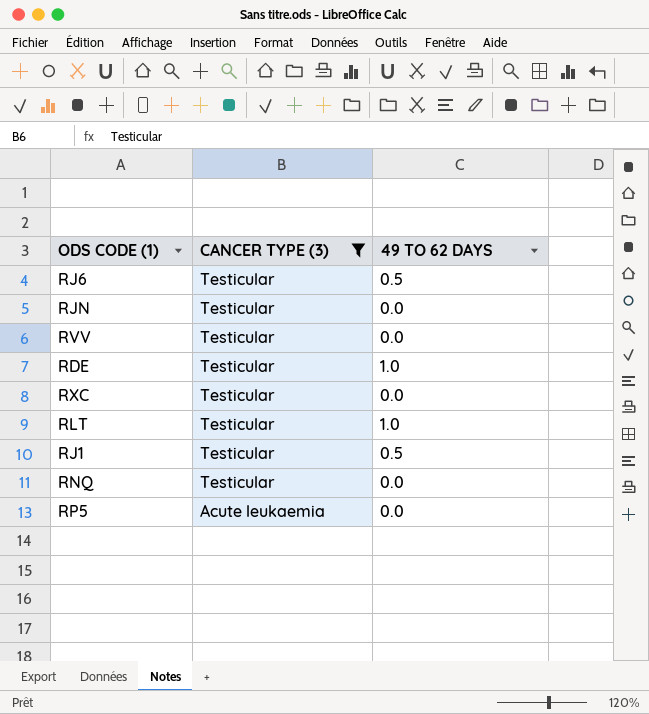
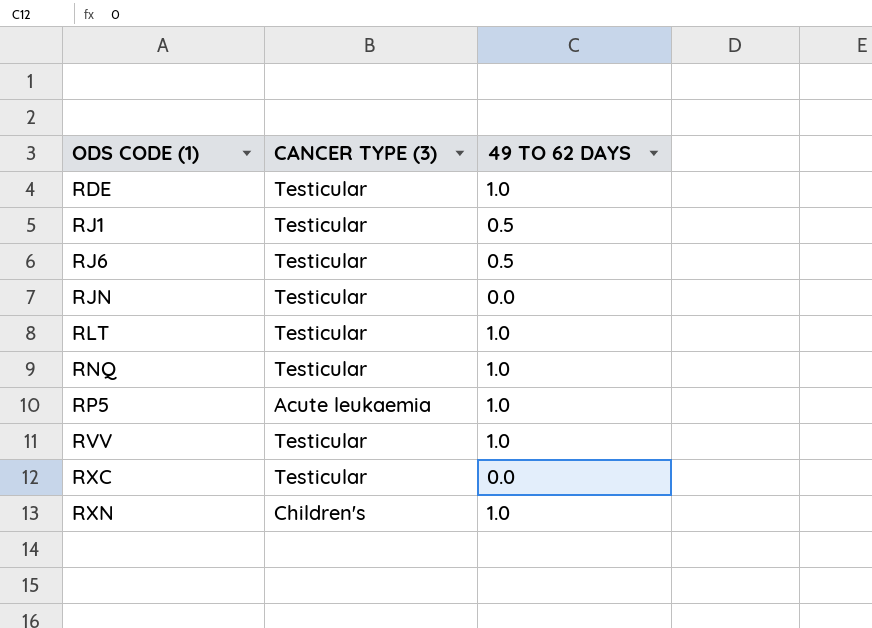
filter: CANCER TYPE (3) != Children's -> none
row order: CANCER TYPE (3) descending -> ODS CODE (1) ascending
RNQ | 49 TO 62 DAYS: 0.0 -> 1.0
RP5 | 49 TO 62 DAYS: 0.0 -> 1.0
RVV | 49 TO 62 DAYS: 0.0 -> 1.0

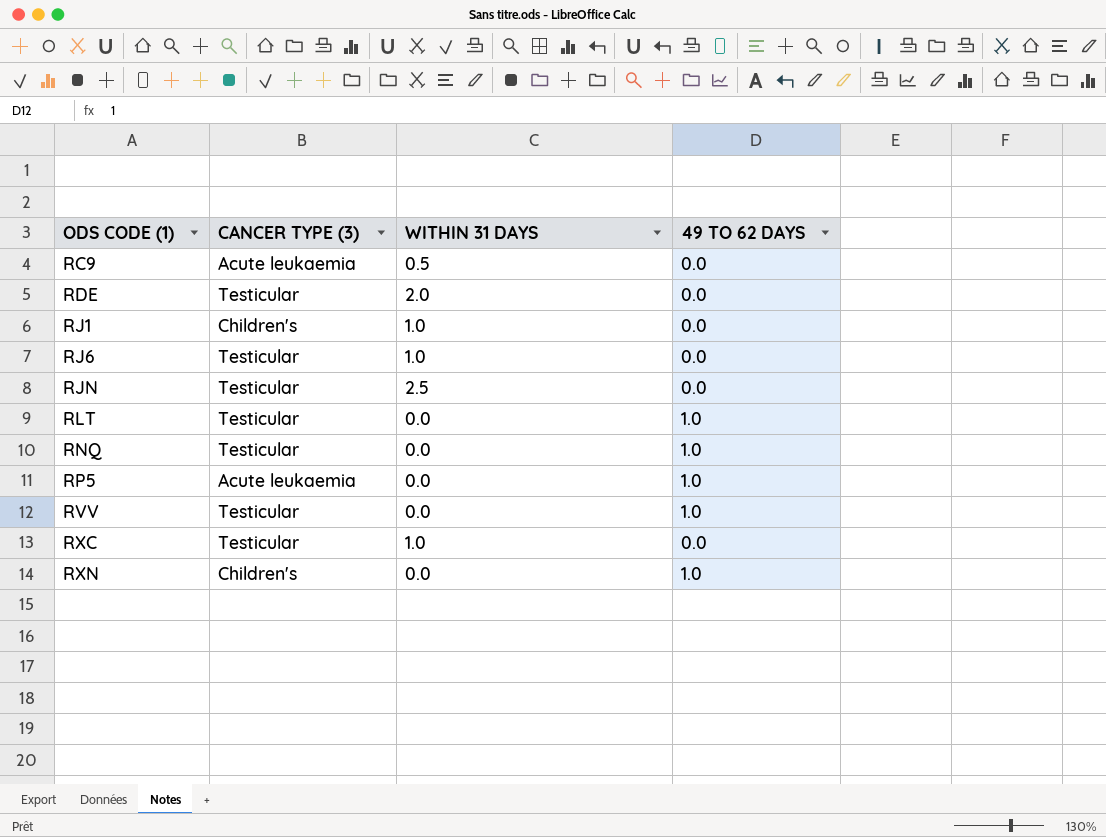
column WITHIN 31 DAYS | position: none -> 3
row RC9: none -> Acute leukaemia | 0.5 | 0.0
RDE | 49 TO 62 DAYS: 1.0 -> 0.0
RJ1 | CANCER TYPE (3): Testicular -> Children's
RJ1 | 49 TO 62 DAYS: 0.5 -> 0.0
RJ6 | 49 TO 62 DAYS: 0.5 -> 0.0

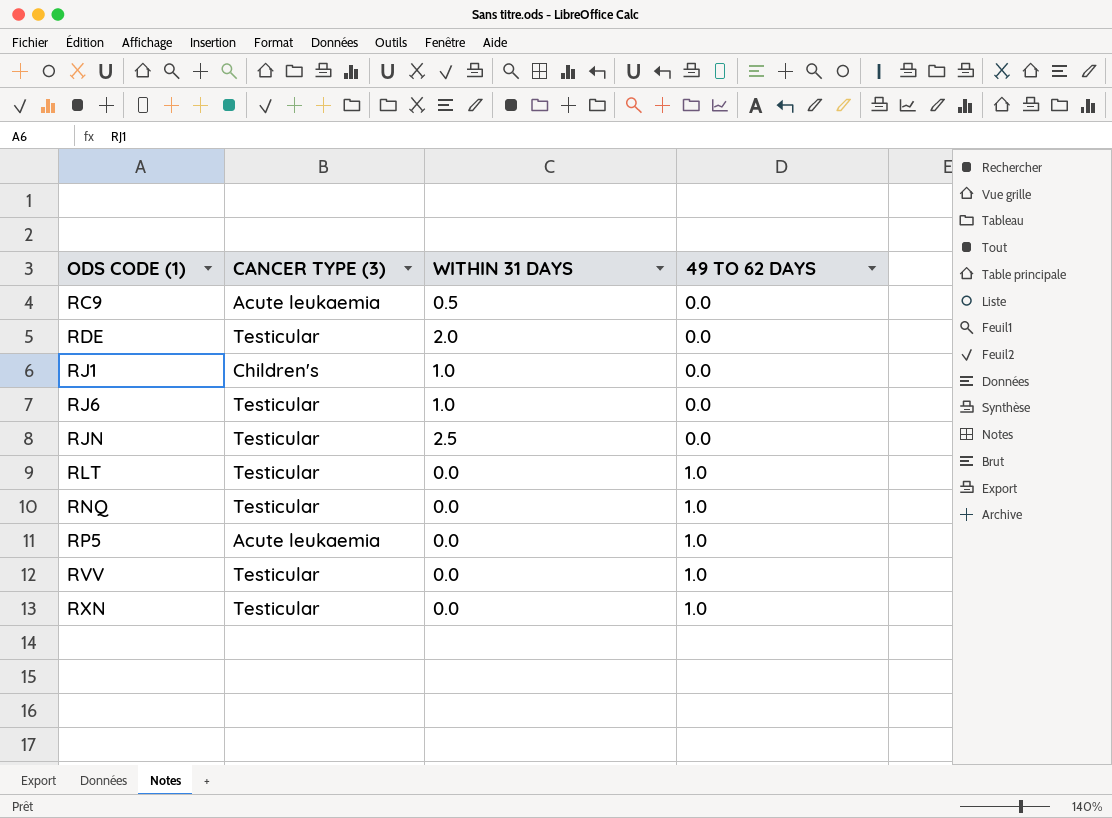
row RXC: Testicular | 1.0 | 0.0 -> none
RXN | CANCER TYPE (3): Children's -> Testicular

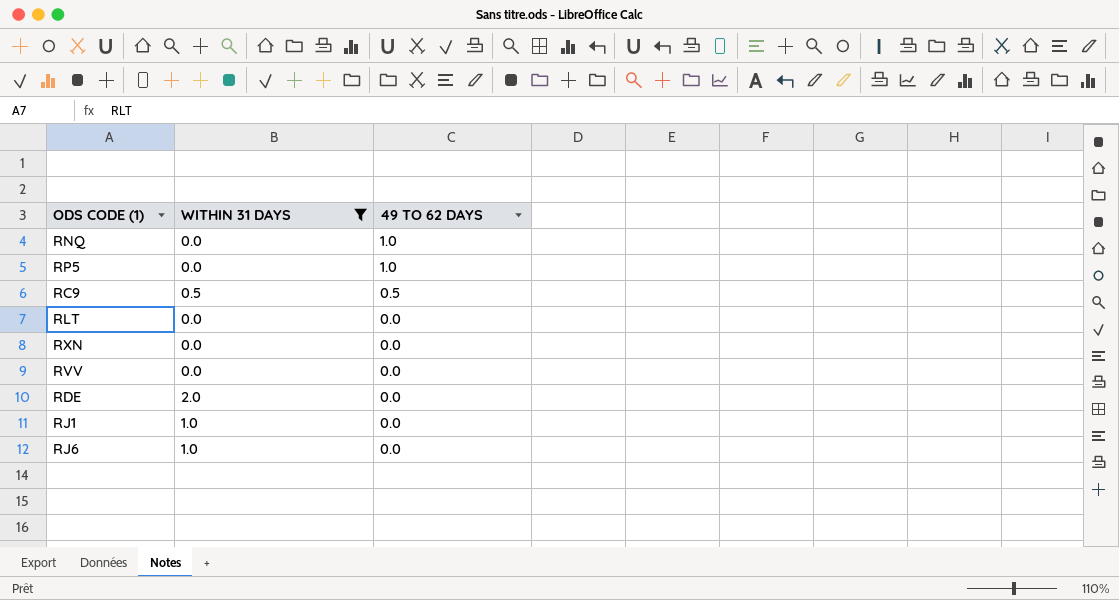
filter: none -> WITHIN 31 DAYS != 2.5
row order: ODS CODE (1) ascending -> 49 TO 62 DAYS descending
column CANCER TYPE (3) | position: 2 -> none
RC9 | 49 TO 62 DAYS: 0.0 -> 0.5
RLT | 49 TO 62 DAYS: 1.0 -> 0.0
RXN | 49 TO 62 DAYS: 1.0 -> 0.0
RVV | 49 TO 62 DAYS: 1.0 -> 0.0

